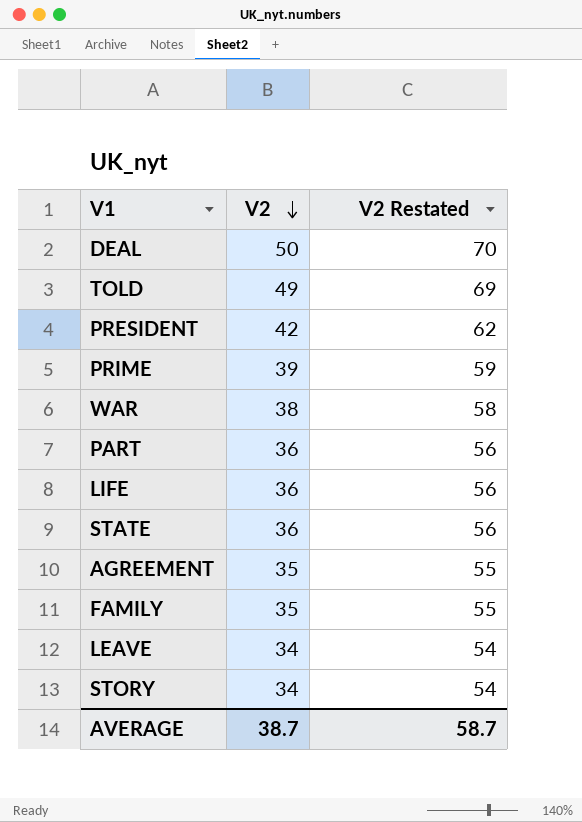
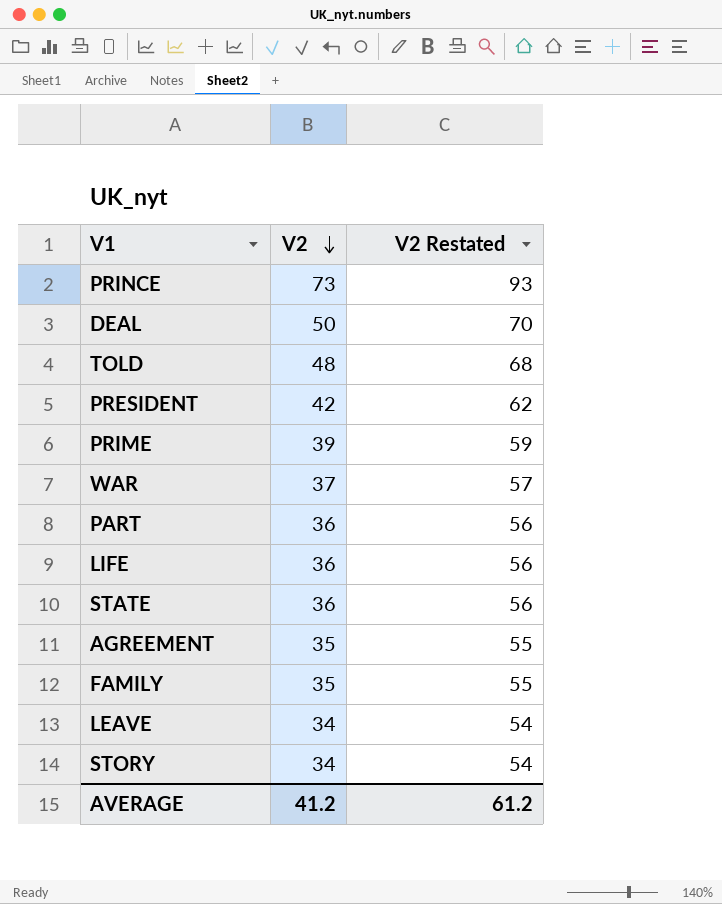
row PRINCE: none -> 73 | 93
TOLD | V2: 49 -> 48
TOLD | V2 Restated: 69 -> 68
WAR | V2: 38 -> 37
WAR | V2 Restated: 58 -> 57
AVERAGE | V2: 38.7 -> 41.2
AVERAGE | V2 Restated: 58.7 -> 61.2

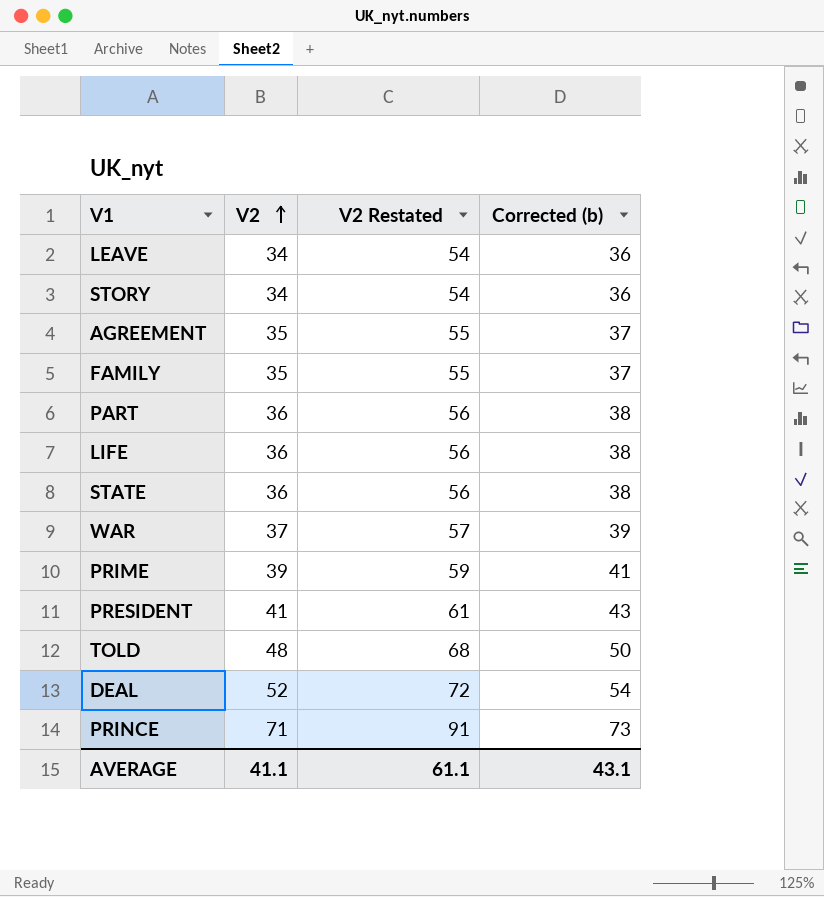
row order: V2 descending -> V2 ascending
column Corrected (b) | formula: none -> [V2] + 2
PRESIDENT | V2: 42 -> 41
PRESIDENT | V2 Restated: 62 -> 61
DEAL | V2: 50 -> 52
DEAL | V2 Restated: 70 -> 72
PRINCE | V2: 73 -> 71
PRINCE | V2 Restated: 93 -> 91
AVERAGE | V2: 41.2 -> 41.1
AVERAGE | V2 Restated: 61.2 -> 61.1

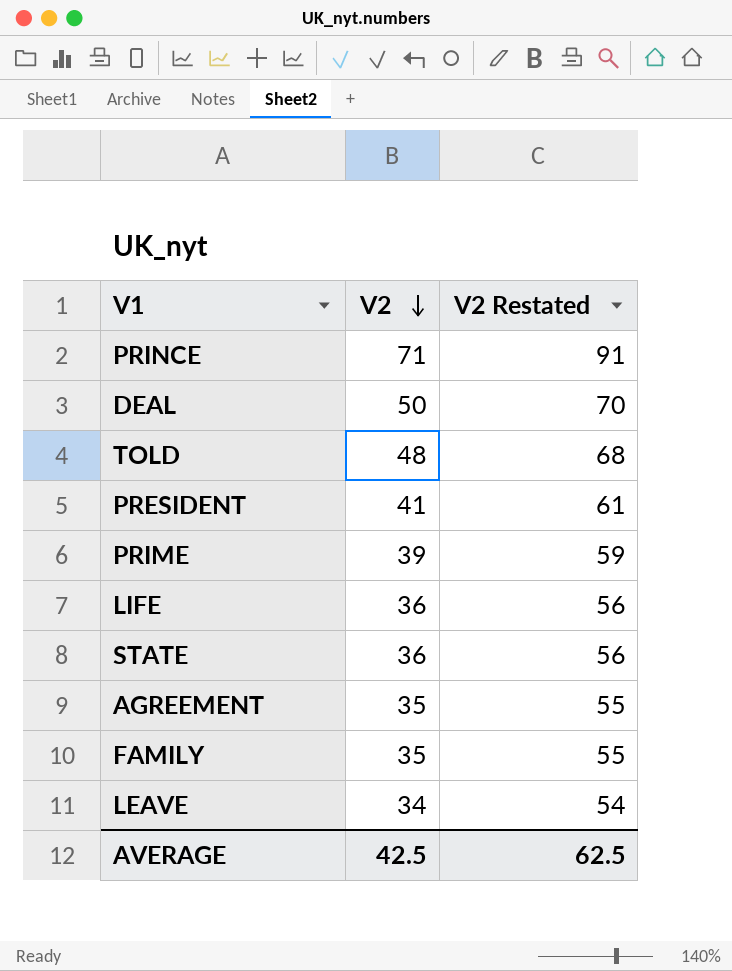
row order: V2 ascending -> V2 descending
column Corrected (b) | formula: [V2] + 2 -> none
row STORY: 34 | 54 | 36 -> none
row PART: 36 | 56 | 38 -> none
row WAR: 37 | 57 | 39 -> none
DEAL | V2: 52 -> 50
DEAL | V2 Restated: 72 -> 70
AVERAGE | V2: 41.1 -> 42.5
AVERAGE | V2 Restated: 61.1 -> 62.5

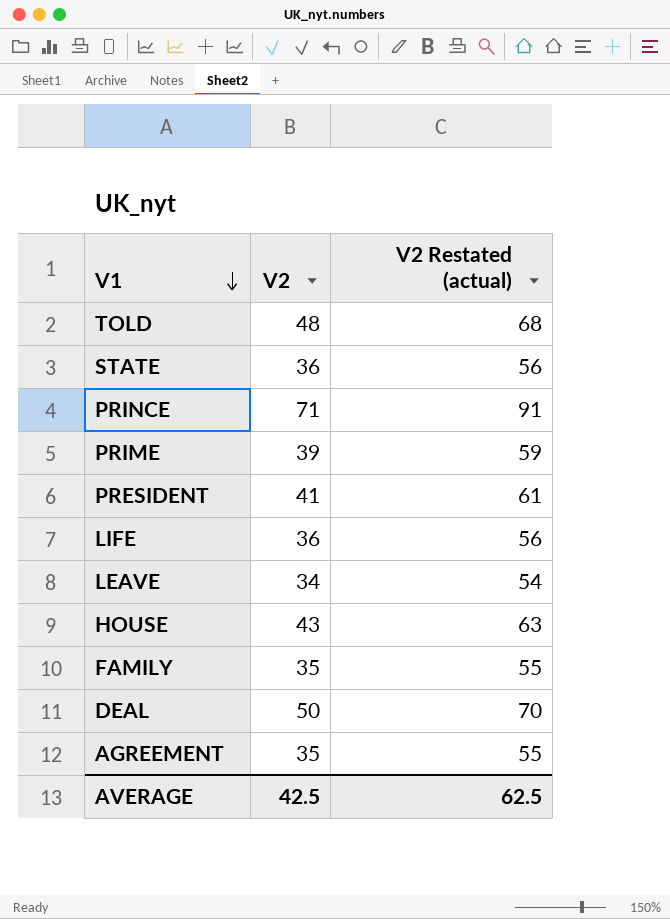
row order: V2 descending -> V1 descending
column name: V2 Restated -> V2 Restated (actual)
row HOUSE: none -> 43 | 63

